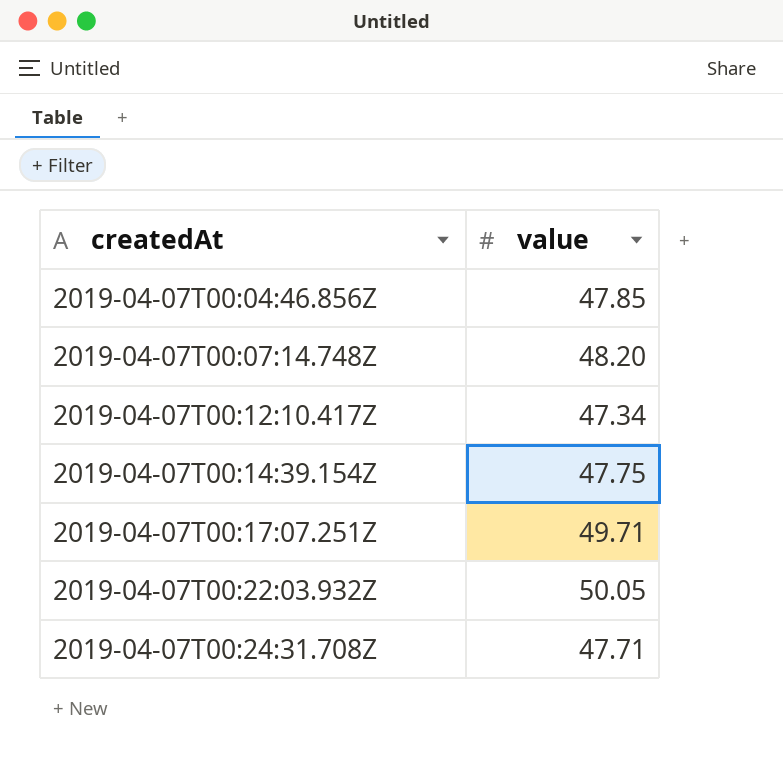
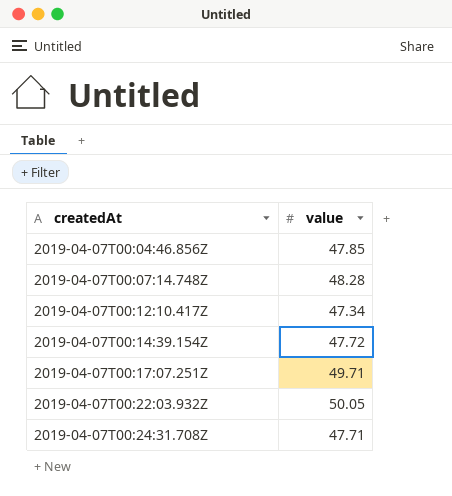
2019-04-07T00:07:14.748Z | value: 48.20 -> 48.28
2019-04-07T00:14:39.154Z | value: 47.75 -> 47.72

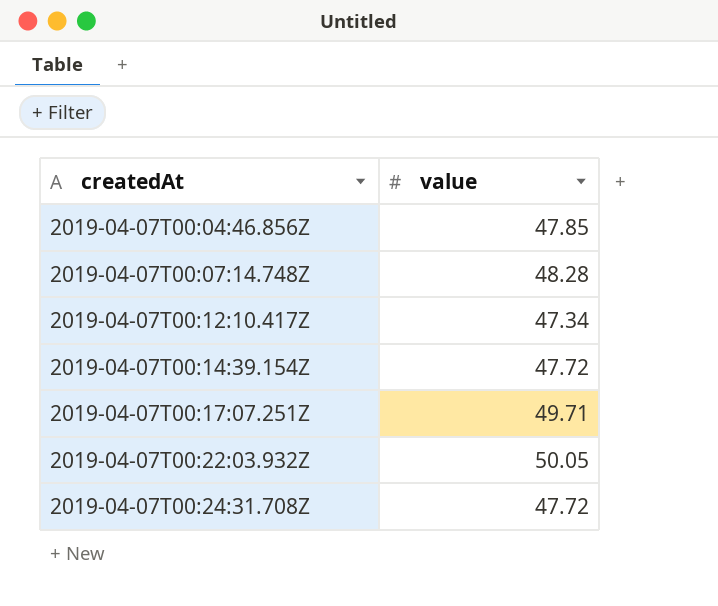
2019-04-07T00:24:31.708Z | value: 47.71 -> 47.72

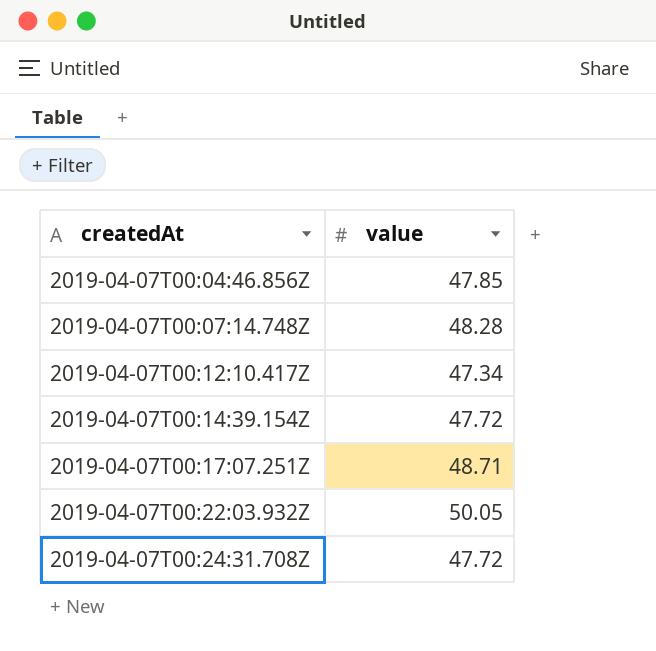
2019-04-07T00:17:07.251Z | value: 49.71 -> 48.71

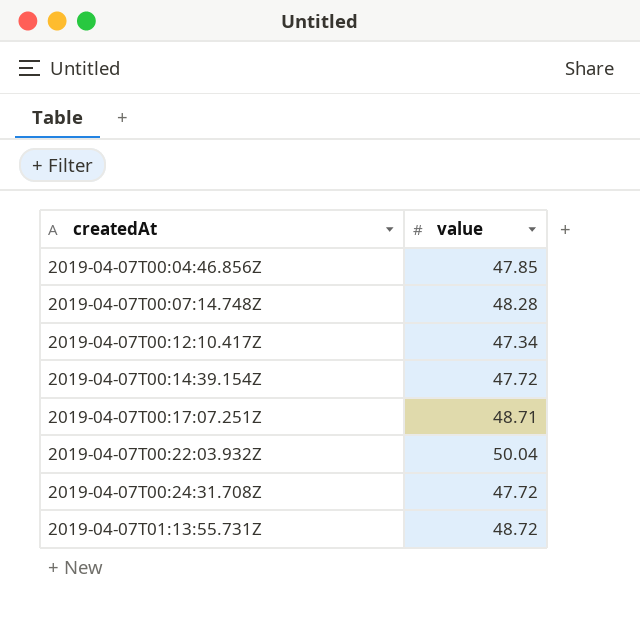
2019-04-07T00:22:03.932Z | value: 50.05 -> 50.04
row 2019-04-07T01:13:55.731Z: none -> 48.72

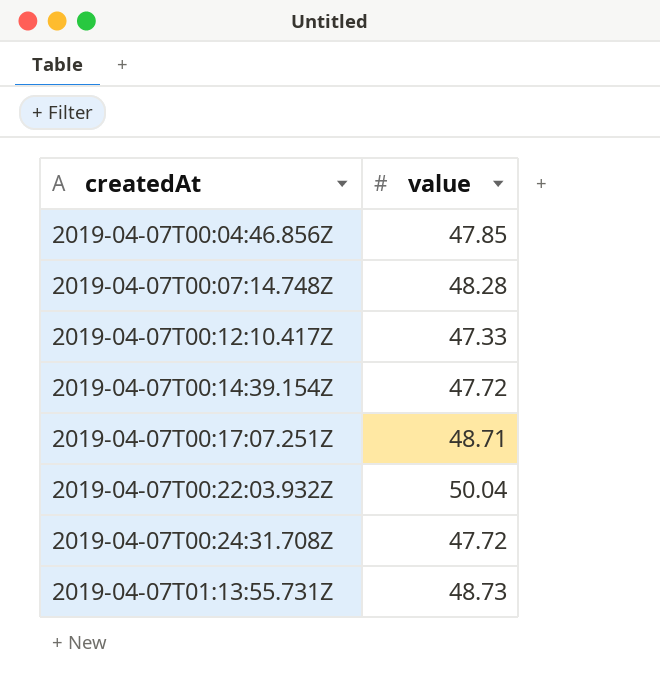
2019-04-07T00:12:10.417Z | value: 47.34 -> 47.33
2019-04-07T01:13:55.731Z | value: 48.72 -> 48.73

